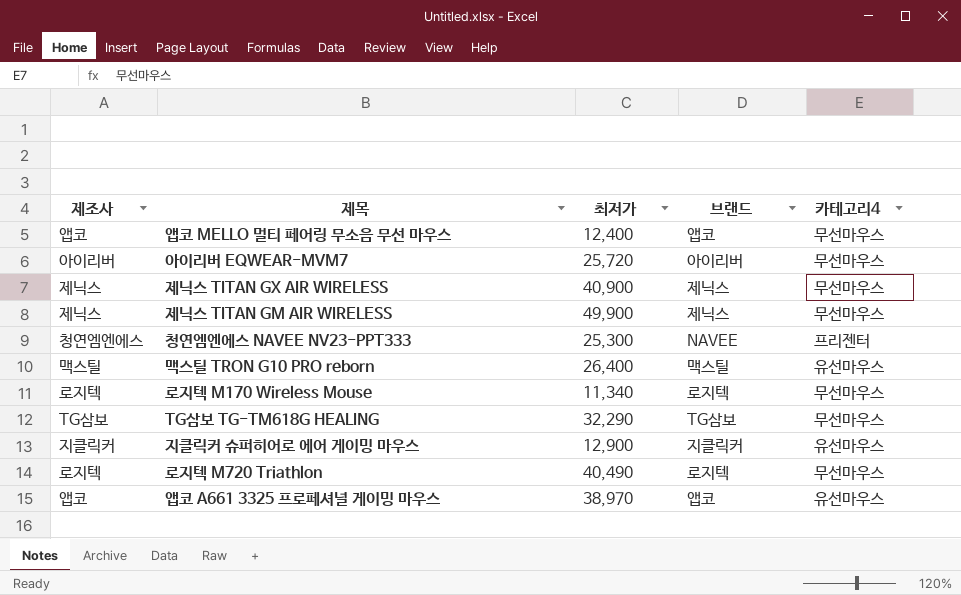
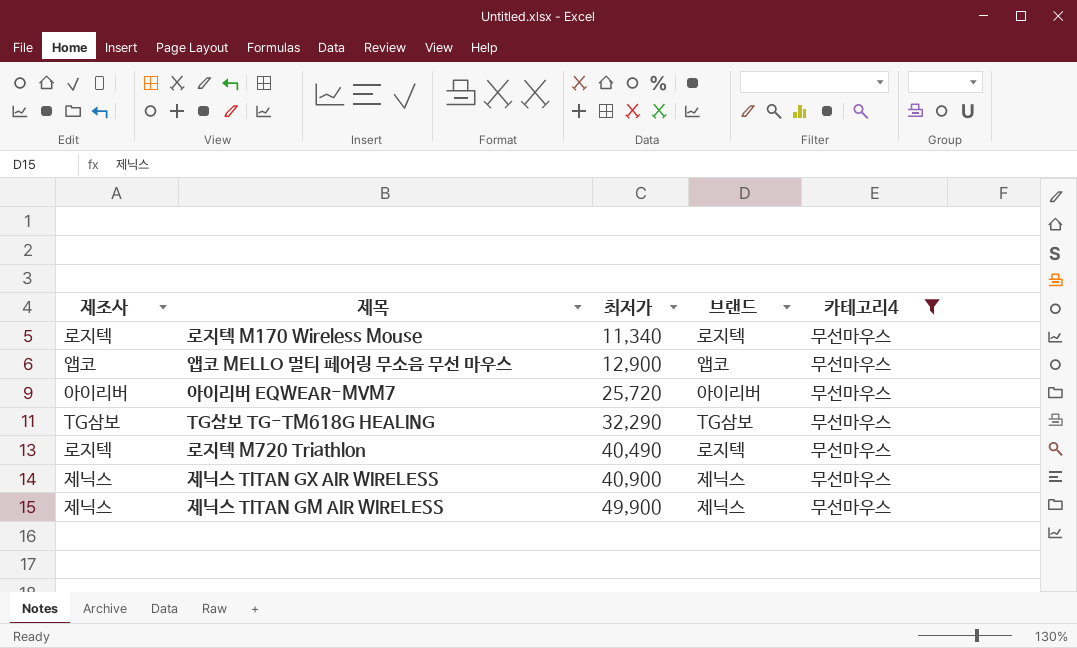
filter: none -> 카테고리4 = 무선마우스
row order: none -> 최저가 ascending
앱코 MELLO 멀티 페어링 무소음 무선 마우스 | 최저가: 12,400 -> 12,900

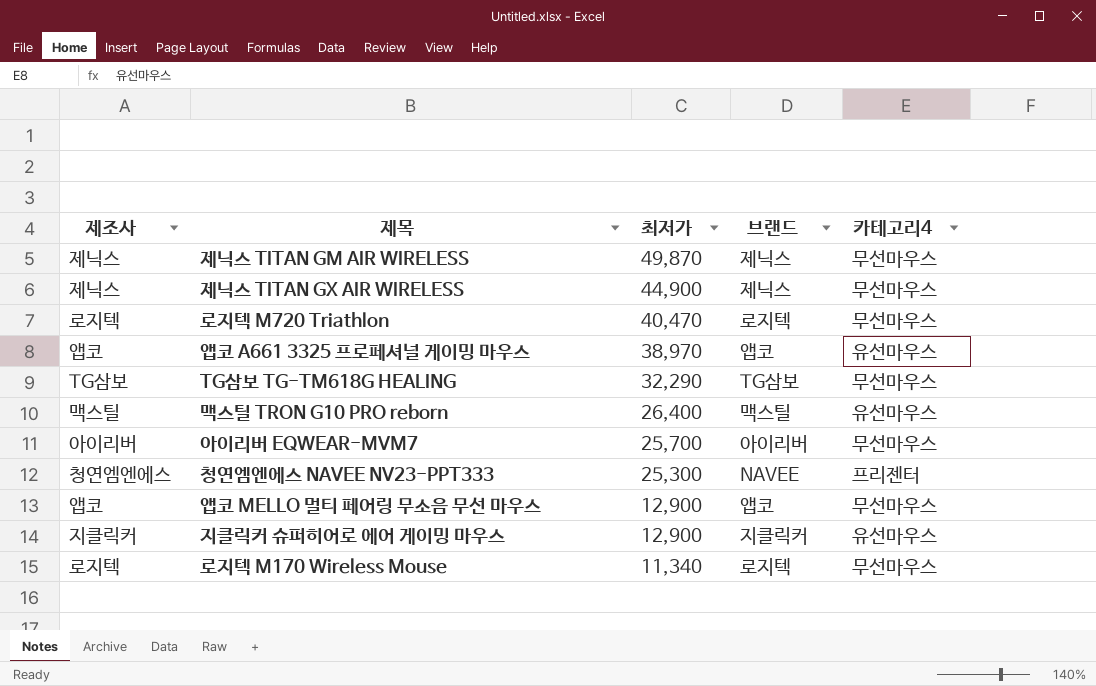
filter: 카테고리4 = 무선마우스 -> none
row order: 최저가 ascending -> 최저가 descending
제닉스 TITAN GM AIR WIRELESS | 최저가: 49,900 -> 49,870
제닉스 TITAN GX AIR WIRELESS | 최저가: 40,900 -> 44,900
로지텍 M720 Triathlon | 최저가: 40,490 -> 40,470
아이리버 EQWEAR-MVM7 | 최저가: 25,720 -> 25,700

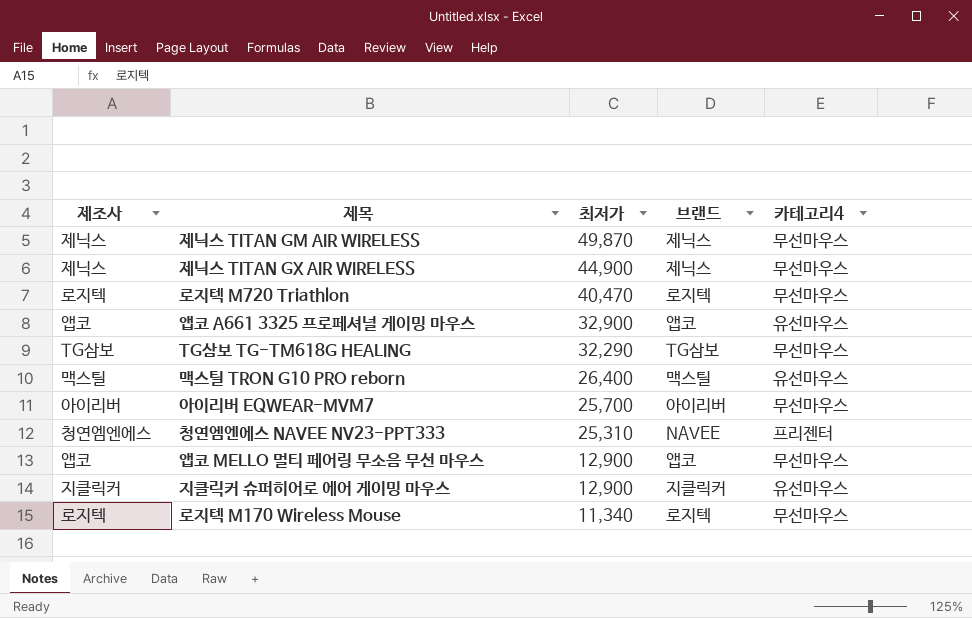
앱코 A661 3325 프로페셔널 게이밍 마우스 | 최저가: 38,970 -> 32,900
청연엠엔에스 NAVEE NV23-PPT333 | 최저가: 25,300 -> 25,310

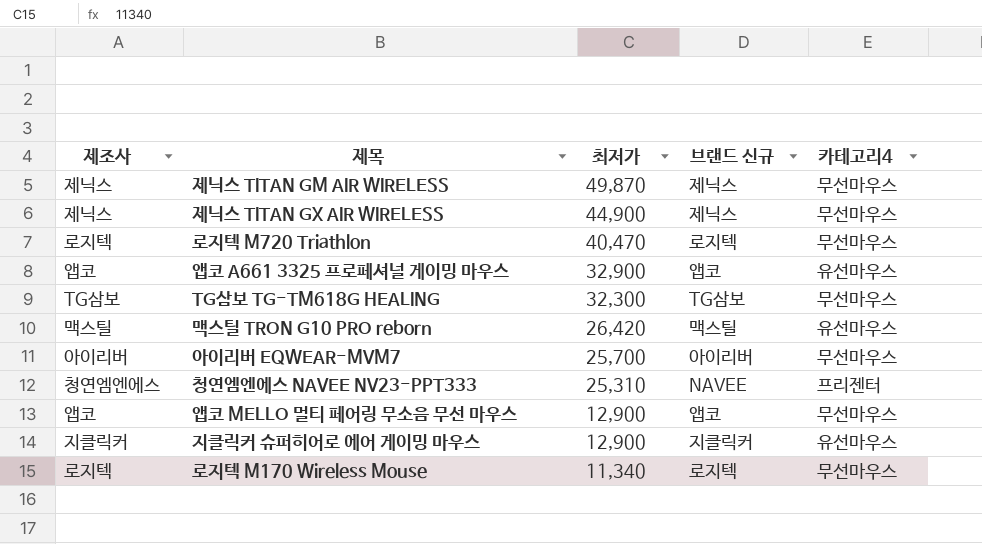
column name: 브랜드 -> 브랜드 신규
TG삼보 TG-TM618G HEALING | 최저가: 32,290 -> 32,300
맥스틸 TRON G10 PRO reborn | 최저가: 26,400 -> 26,420

